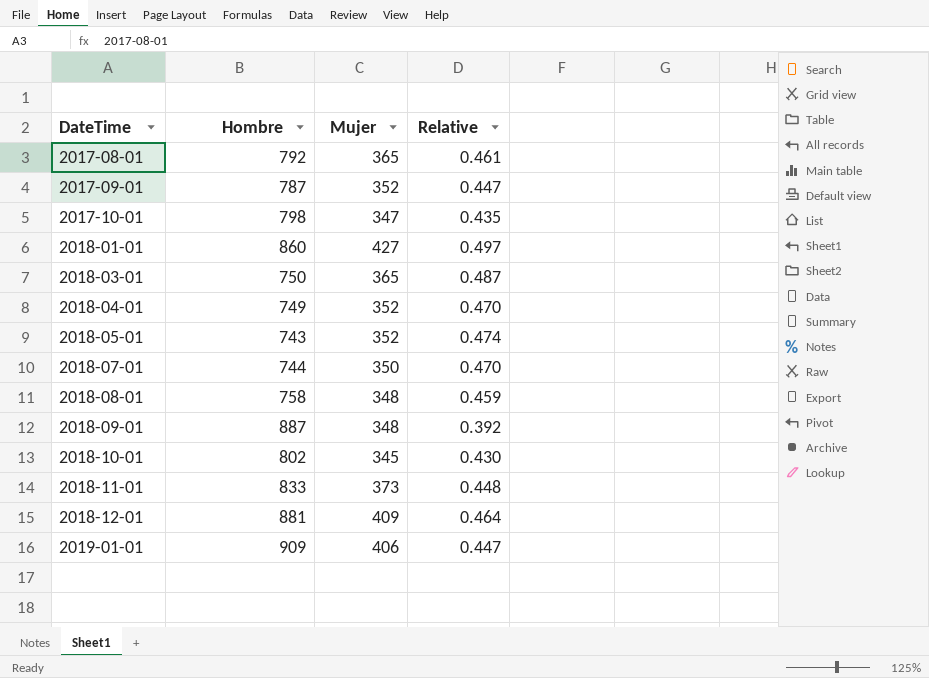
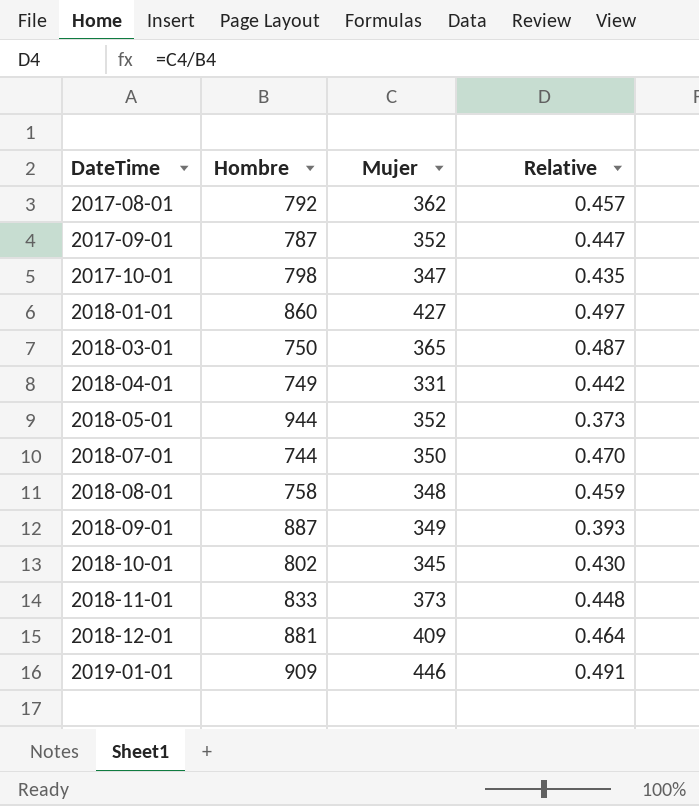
2017-08-01 | Mujer: 365 -> 362
2017-08-01 | Relative: 0.461 -> 0.457
2018-04-01 | Mujer: 352 -> 331
2018-04-01 | Relative: 0.470 -> 0.442
2018-05-01 | Hombre: 743 -> 944
2018-05-01 | Relative: 0.474 -> 0.373
2018-09-01 | Mujer: 348 -> 349
2018-09-01 | Relative: 0.392 -> 0.393
2019-01-01 | Mujer: 406 -> 446
2019-01-01 | Relative: 0.447 -> 0.491

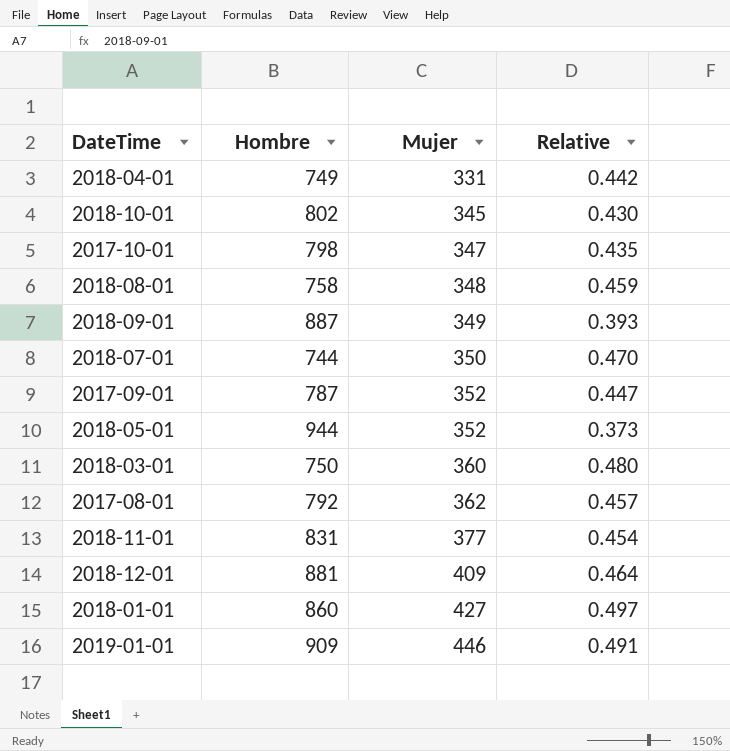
row order: DateTime ascending -> Mujer ascending
2018-03-01 | Mujer: 365 -> 360
2018-03-01 | Relative: 0.487 -> 0.480
2018-11-01 | Hombre: 833 -> 831
2018-11-01 | Mujer: 373 -> 377
2018-11-01 | Relative: 0.448 -> 0.454

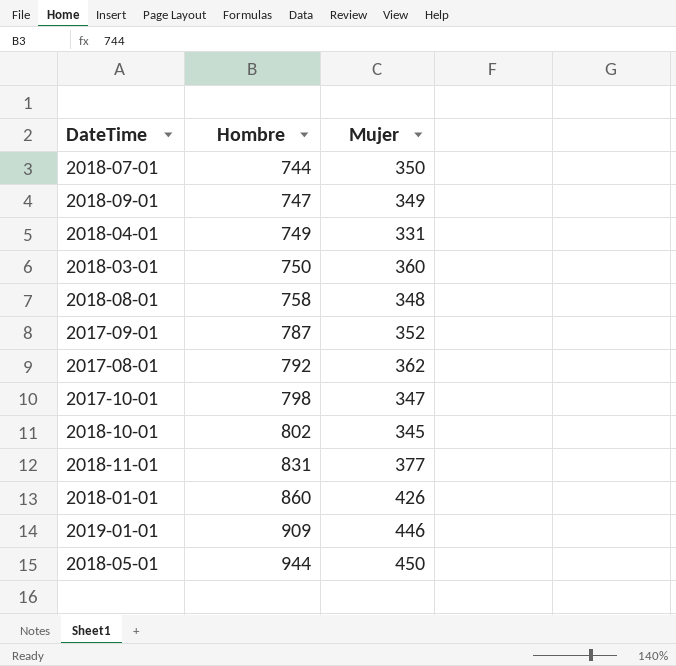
row order: Mujer ascending -> Hombre ascending
column Relative | formula: [Mujer] / [Hombre] -> none
row 2018-12-01: 881 | 409 | 0.464 -> none
2018-09-01 | Hombre: 887 -> 747
2018-01-01 | Mujer: 427 -> 426
2018-05-01 | Mujer: 352 -> 450

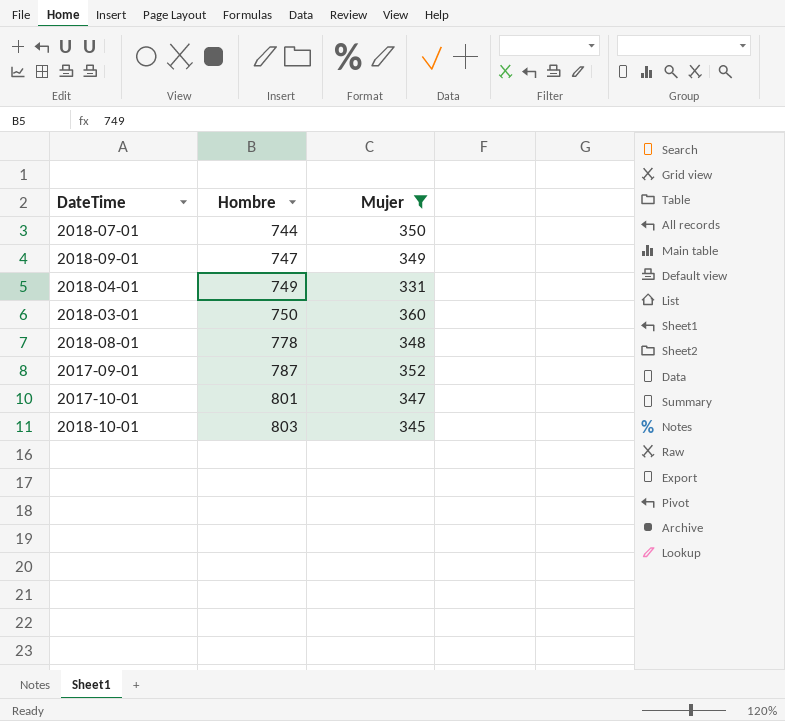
filter: none -> Mujer <= 360
2018-08-01 | Hombre: 758 -> 778
2017-10-01 | Hombre: 798 -> 801
2018-10-01 | Hombre: 802 -> 803

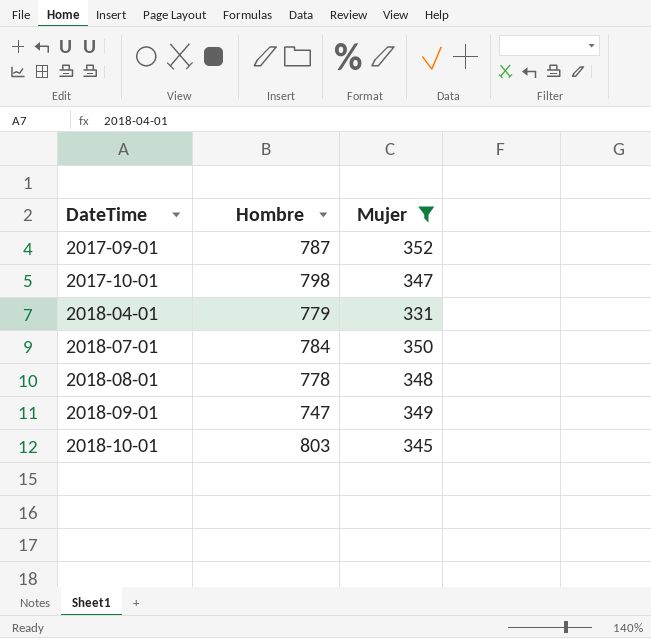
row order: Hombre ascending -> DateTime ascending
row 2018-03-01: 750 | 360 -> none
2017-10-01 | Hombre: 801 -> 798
2018-04-01 | Hombre: 749 -> 779
2018-07-01 | Hombre: 744 -> 784

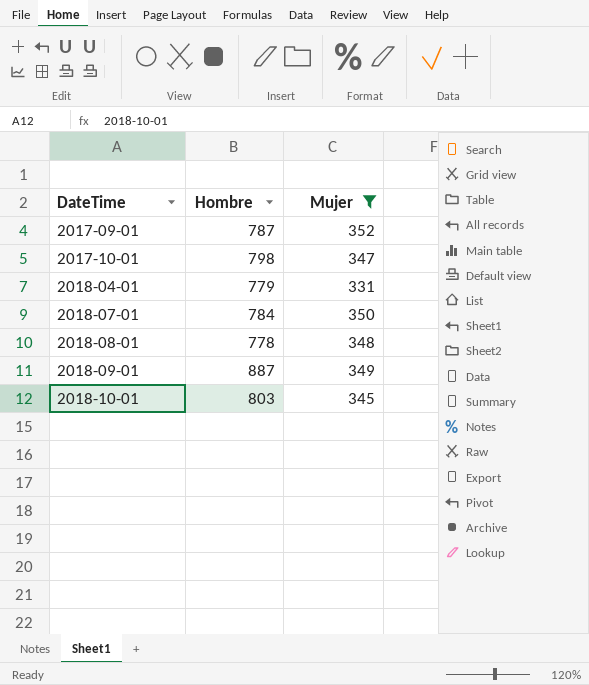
2018-09-01 | Hombre: 747 -> 887

